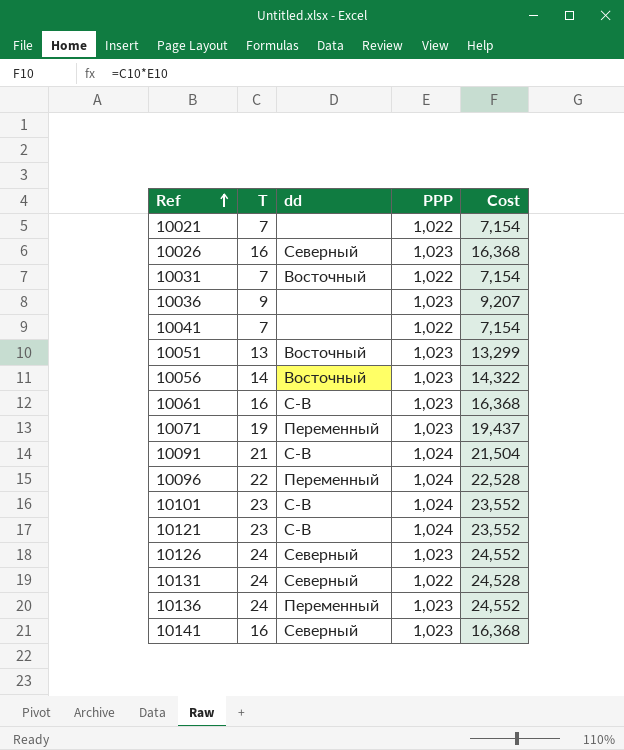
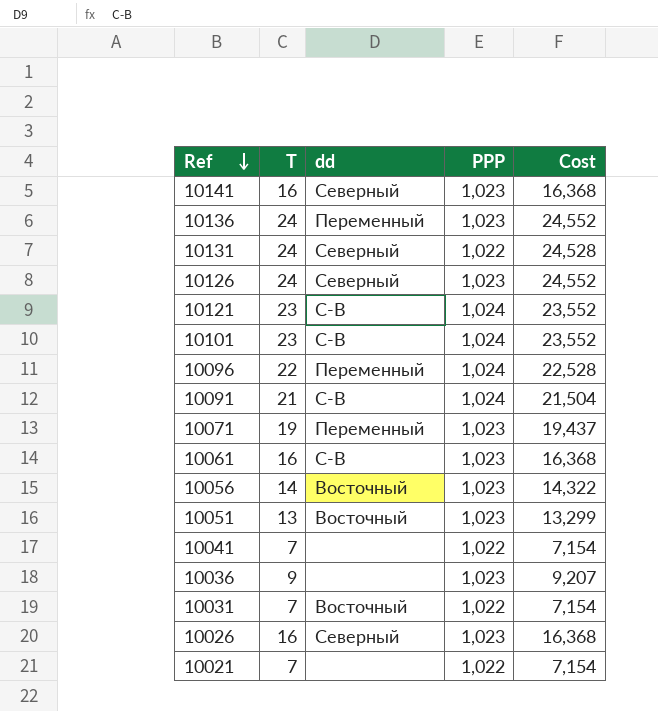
row order: Ref ascending -> Ref descending

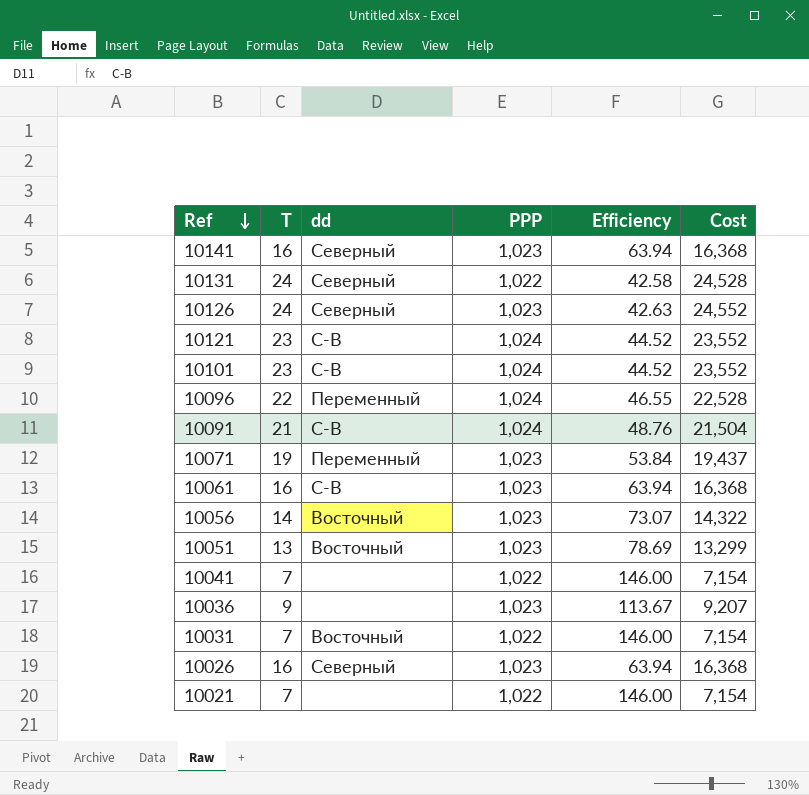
column Efficiency | formula: none -> [PPP] / [T]
row 10136: 24 | Переменный | 1,023 | 24,552 -> none

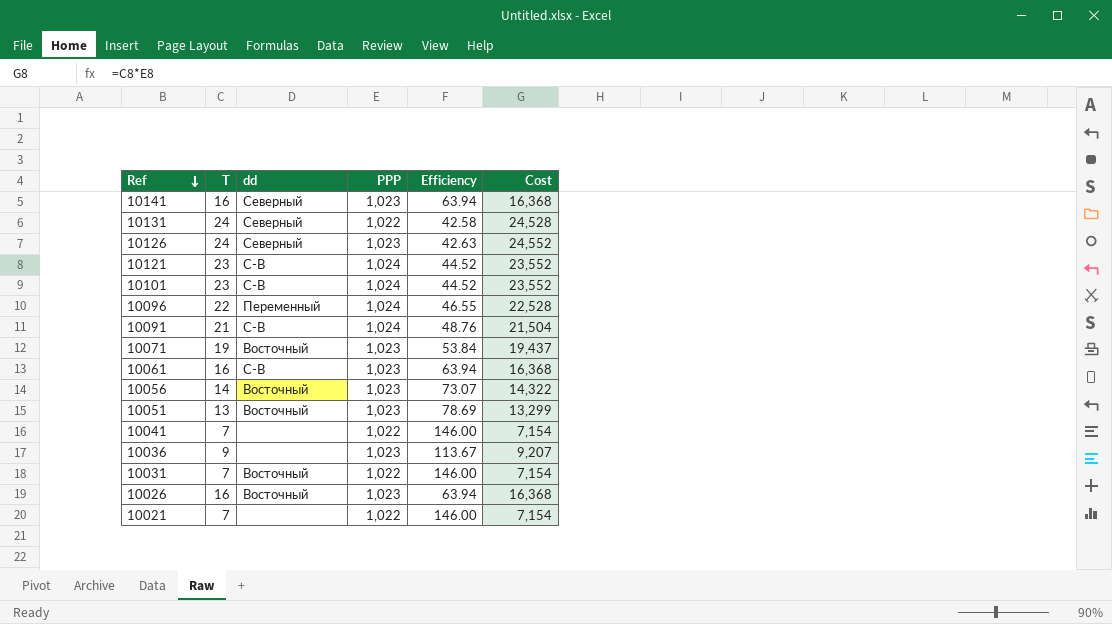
10071 | dd: Переменный -> Восточный
10026 | dd: Северный -> Восточный

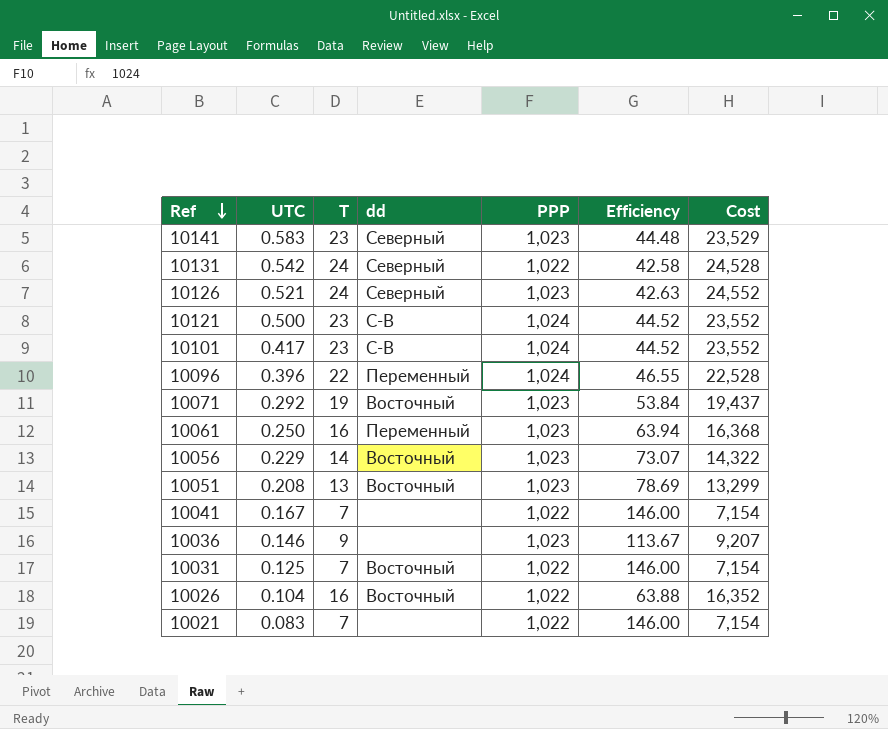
column UTC | position: none -> 2
row 10091: 21 | С-В | 1,024 | 48.76 | 21,504 -> none
10141 | T: 16 -> 23
10141 | Efficiency: 63.94 -> 44.48
10141 | Cost: 16,368 -> 23,529
10061 | dd: С-В -> Переменный
10026 | PPP: 1,023 -> 1,022
10026 | Efficiency: 63.94 -> 63.88
10026 | Cost: 16,368 -> 16,352

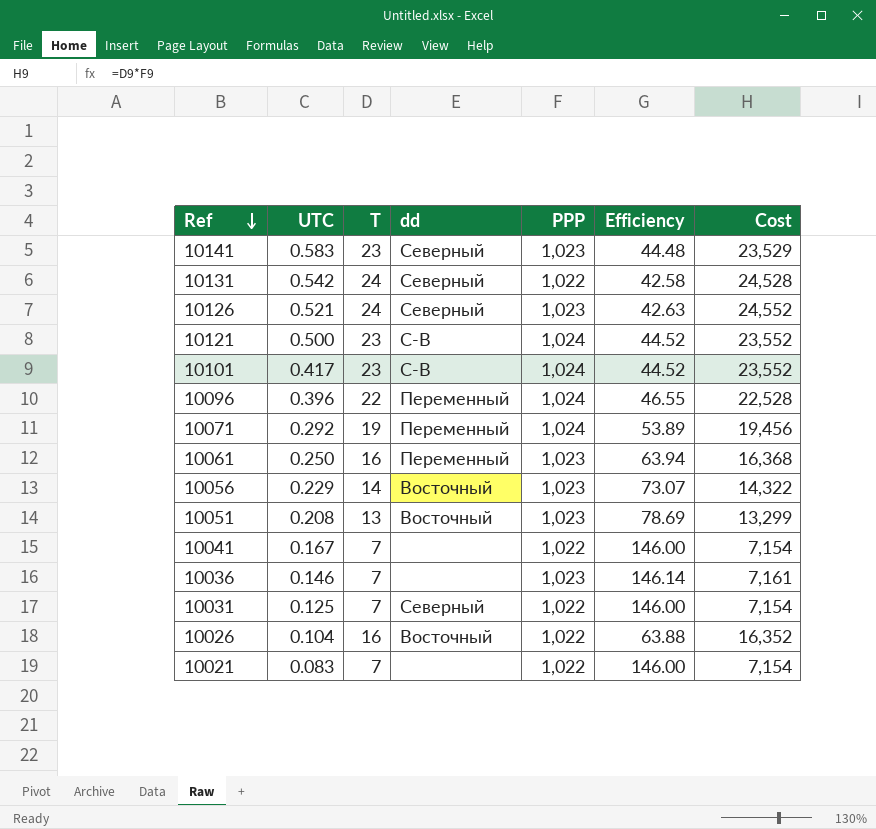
10071 | dd: Восточный -> Переменный
10071 | PPP: 1,023 -> 1,024
10071 | Efficiency: 53.84 -> 53.89
10071 | Cost: 19,437 -> 19,456
10036 | T: 9 -> 7
10036 | Efficiency: 113.67 -> 146.14
10036 | Cost: 9,207 -> 7,161
10031 | dd: Восточный -> Северный

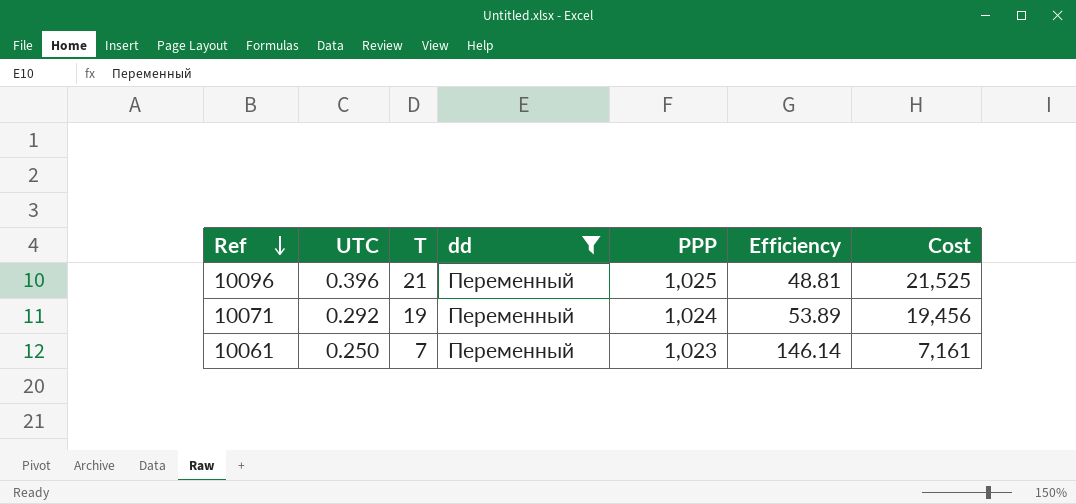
filter: none -> dd = Переменный
10096 | T: 22 -> 21
10096 | PPP: 1,024 -> 1,025
10096 | Efficiency: 46.55 -> 48.81
10096 | Cost: 22,528 -> 21,525
10061 | T: 16 -> 7
10061 | Efficiency: 63.94 -> 146.14
10061 | Cost: 16,368 -> 7,161

